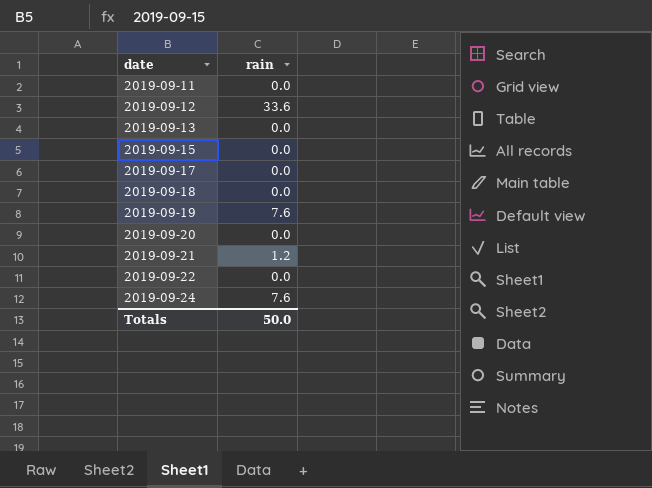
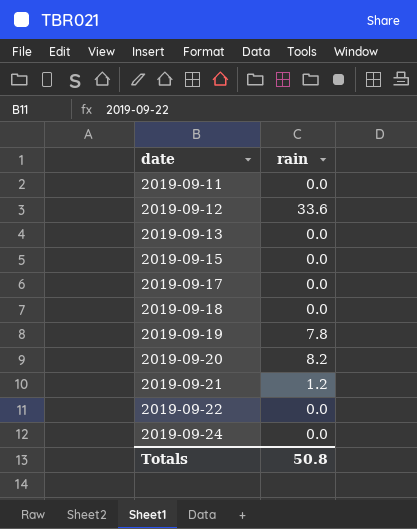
2019-09-19 | rain: 7.6 -> 7.8
2019-09-20 | rain: 0.0 -> 8.2
2019-09-24 | rain: 7.6 -> 0.0
Totals | rain: 50.0 -> 50.8

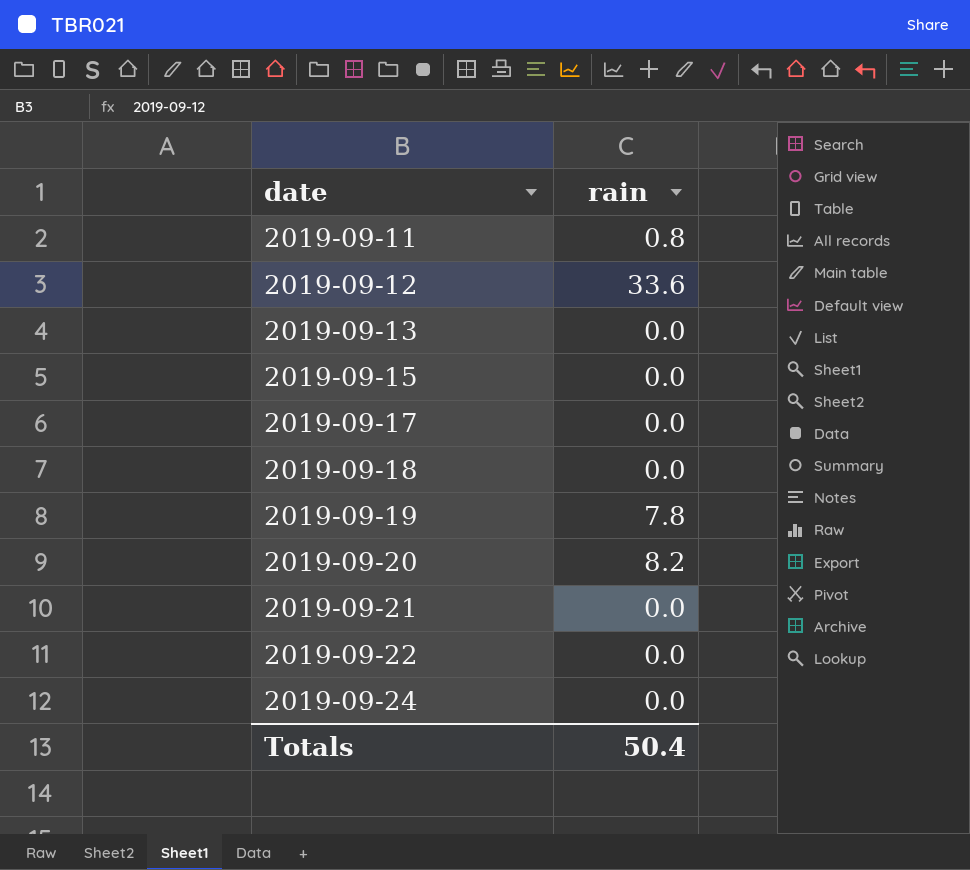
2019-09-11 | rain: 0.0 -> 0.8
2019-09-21 | rain: 1.2 -> 0.0
Totals | rain: 50.8 -> 50.4

